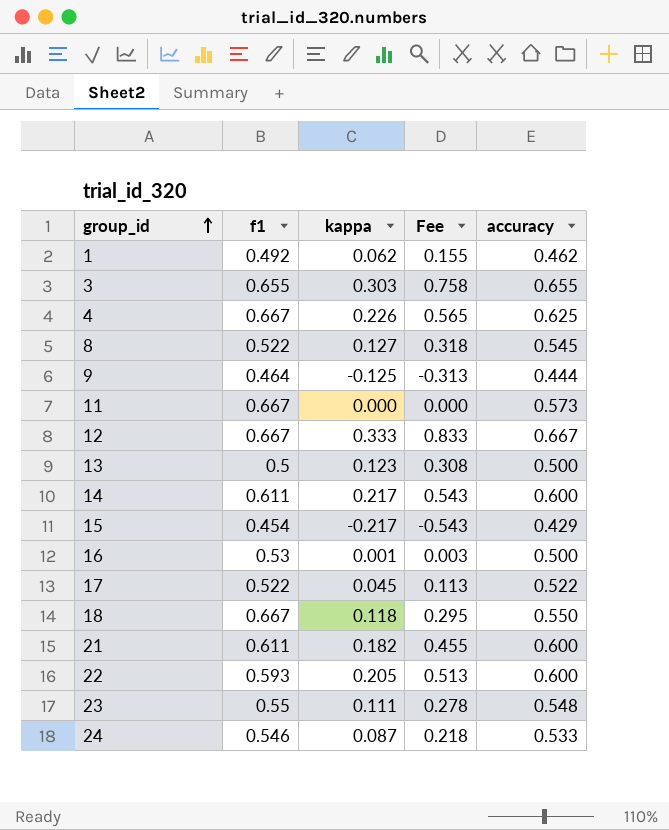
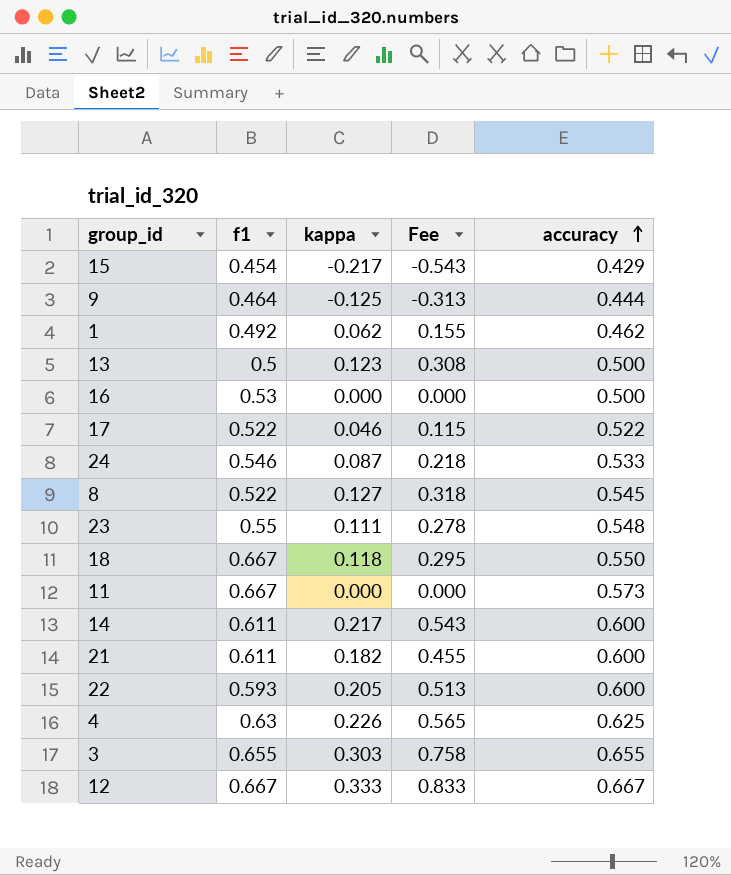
row order: group_id ascending -> accuracy ascending
16 | kappa: 0.001 -> 0.000
16 | Fee: 0.003 -> 0.000
17 | kappa: 0.045 -> 0.046
17 | Fee: 0.113 -> 0.115
4 | f1: 0.667 -> 0.63

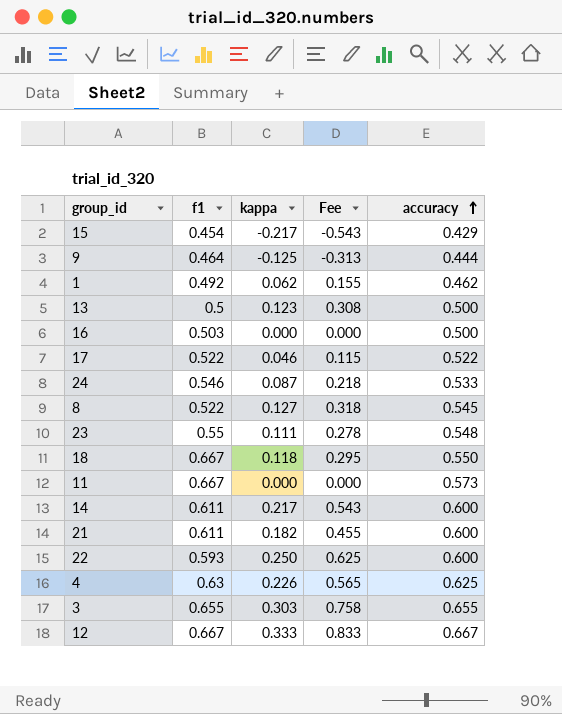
16 | f1: 0.53 -> 0.503
22 | kappa: 0.205 -> 0.250
22 | Fee: 0.513 -> 0.625

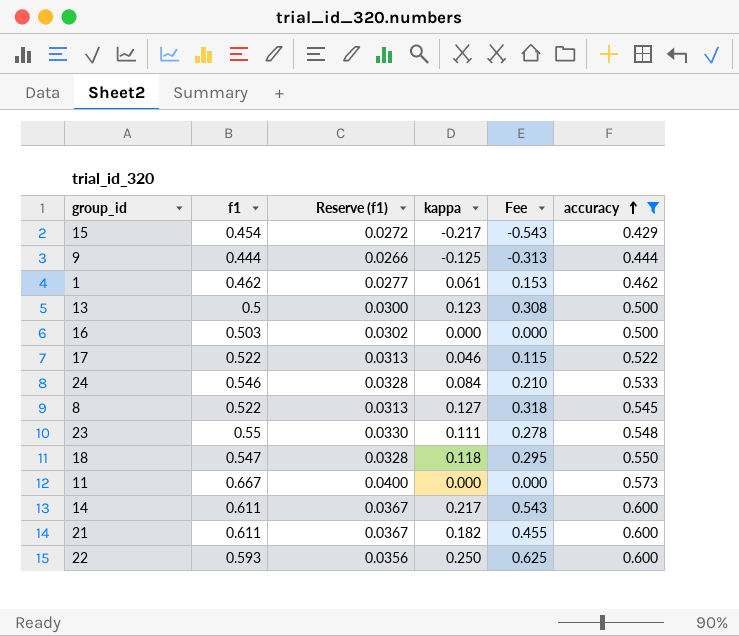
filter: none -> accuracy <= 0.600
column Reserve (f1) | formula: none -> [f1] * 0.06
9 | f1: 0.464 -> 0.444
1 | f1: 0.492 -> 0.462
1 | kappa: 0.062 -> 0.061
1 | Fee: 0.155 -> 0.153
24 | kappa: 0.087 -> 0.084
24 | Fee: 0.218 -> 0.210
18 | f1: 0.667 -> 0.547

